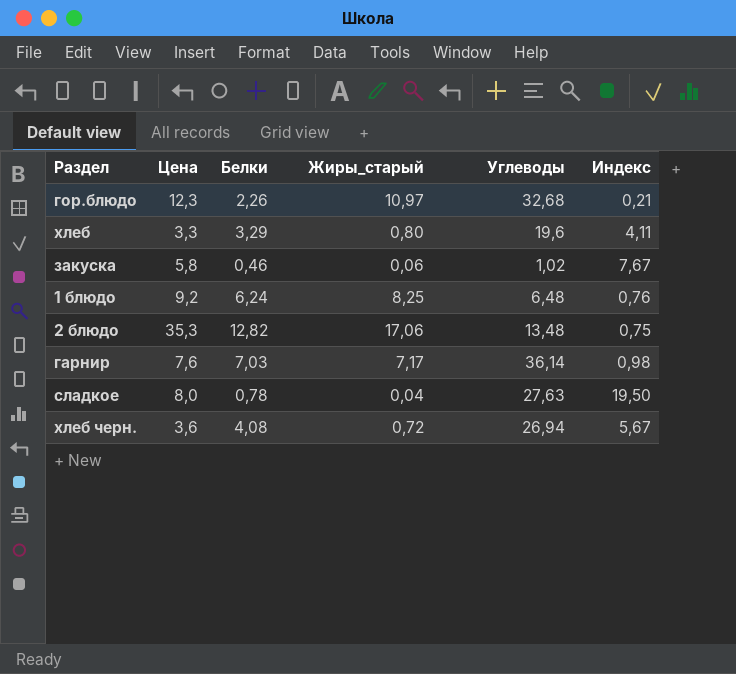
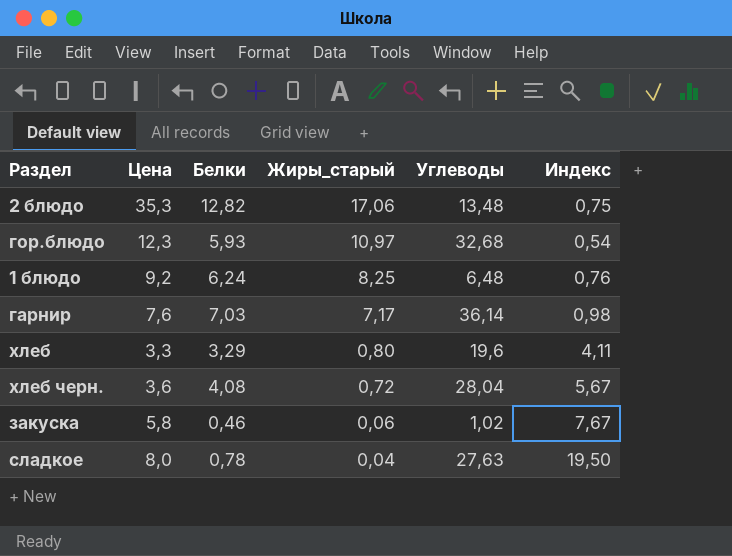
row order: none -> Жиры_старый descending
гор.блюдо | Белки: 2,26 -> 5,93
гор.блюдо | Индекс: 0,21 -> 0,54
хлеб черн. | Углеводы: 26,94 -> 28,04

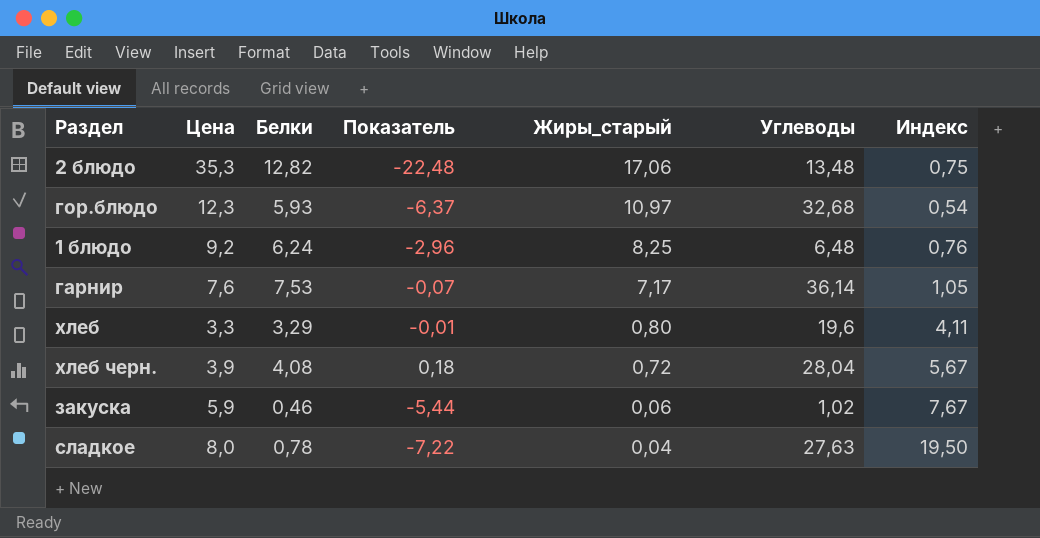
column Показатель | formula: none -> [Белки] - [Цена]
гарнир | Белки: 7,03 -> 7,53
гарнир | Индекс: 0,98 -> 1,05
хлеб черн. | Цена: 3,6 -> 3,9
закуска | Цена: 5,8 -> 5,9

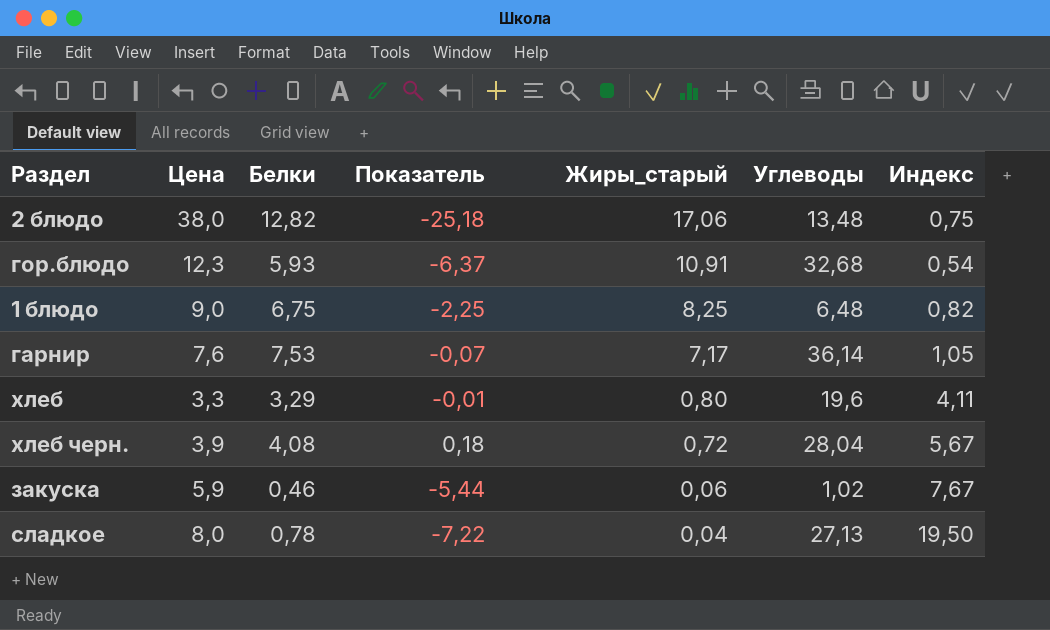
2 блюдо | Цена: 35,3 -> 38,0
2 блюдо | Показатель: -22,48 -> -25,18
гор.блюдо | Жиры_старый: 10,97 -> 10,91
1 блюдо | Цена: 9,2 -> 9,0
1 блюдо | Белки: 6,24 -> 6,75
1 блюдо | Показатель: -2,96 -> -2,25
1 блюдо | Индекс: 0,76 -> 0,82
сладкое | Углеводы: 27,63 -> 27,13

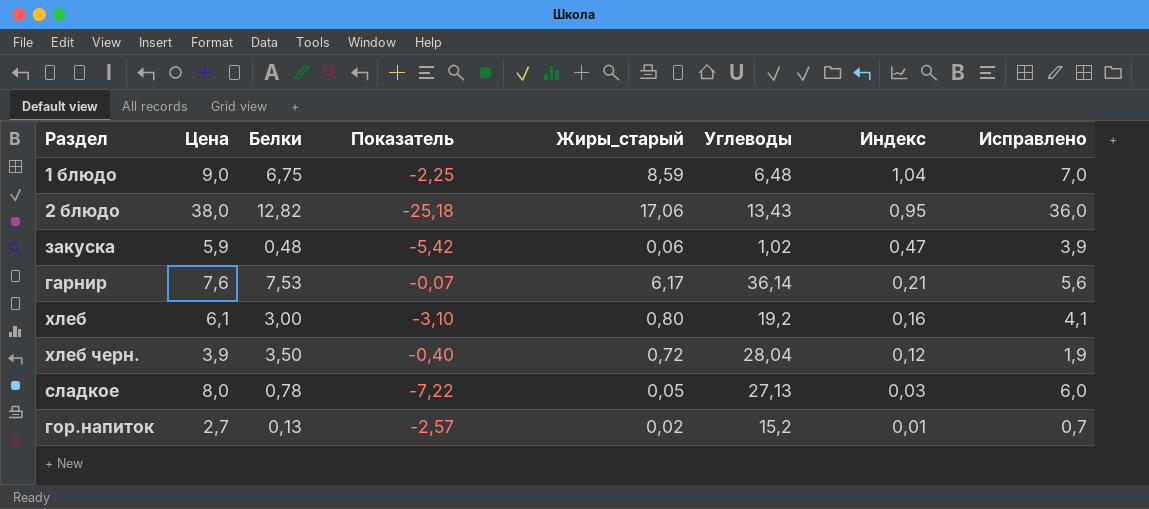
row order: Жиры_старый descending -> Индекс descending
column Индекс | formula: [Белки] / [Жиры_старый] -> [Белки] / [Углеводы]
column Исправлено | formula: none -> [Цена] - 2
row гор.блюдо: 12,3 | 5,93 | -6,37 | 10,91 | 32,68 | 0,54 -> none
1 блюдо | Жиры_старый: 8,25 -> 8,59
2 блюдо | Углеводы: 13,48 -> 13,43
закуска | Белки: 0,46 -> 0,48
закуска | Показатель: -5,44 -> -5,42
гарнир | Жиры_старый: 7,17 -> 6,17
хлеб | Цена: 3,3 -> 6,1
хлеб | Белки: 3,29 -> 3,00
хлеб | Показатель: -0,01 -> -3,10
хлеб | Углеводы: 19,6 -> 19,2
хлеб черн. | Белки: 4,08 -> 3,50
хлеб черн. | Показатель: 0,18 -> -0,40
сладкое | Жиры_старый: 0,04 -> 0,05
row гор.напиток: none -> 2,7 | 0,13 | -2,57 | 0,02 | 15,2 | 0,01 | 0,7

